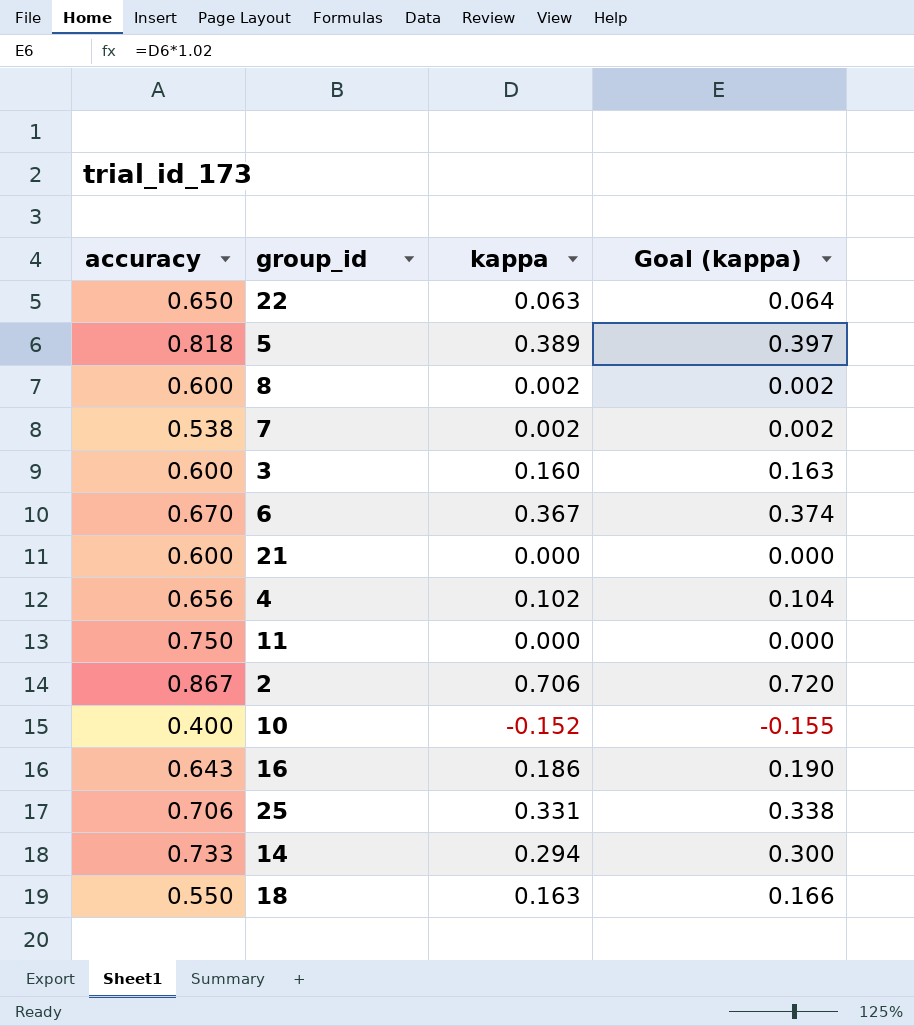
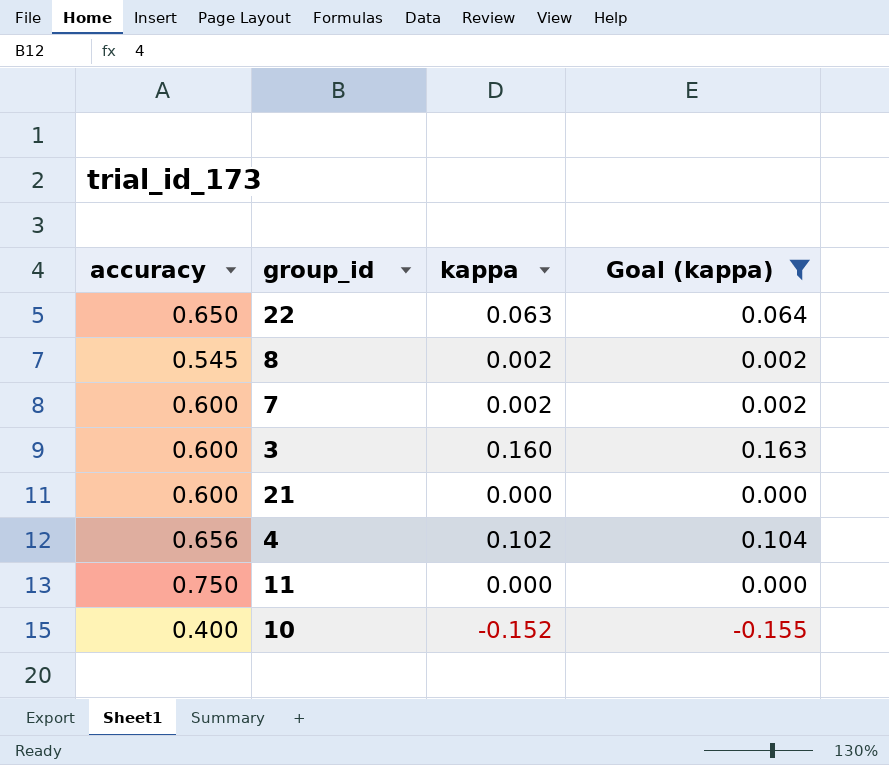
filter: none -> Goal (kappa) <= 0.163
8 | accuracy: 0.600 -> 0.545
7 | accuracy: 0.538 -> 0.600

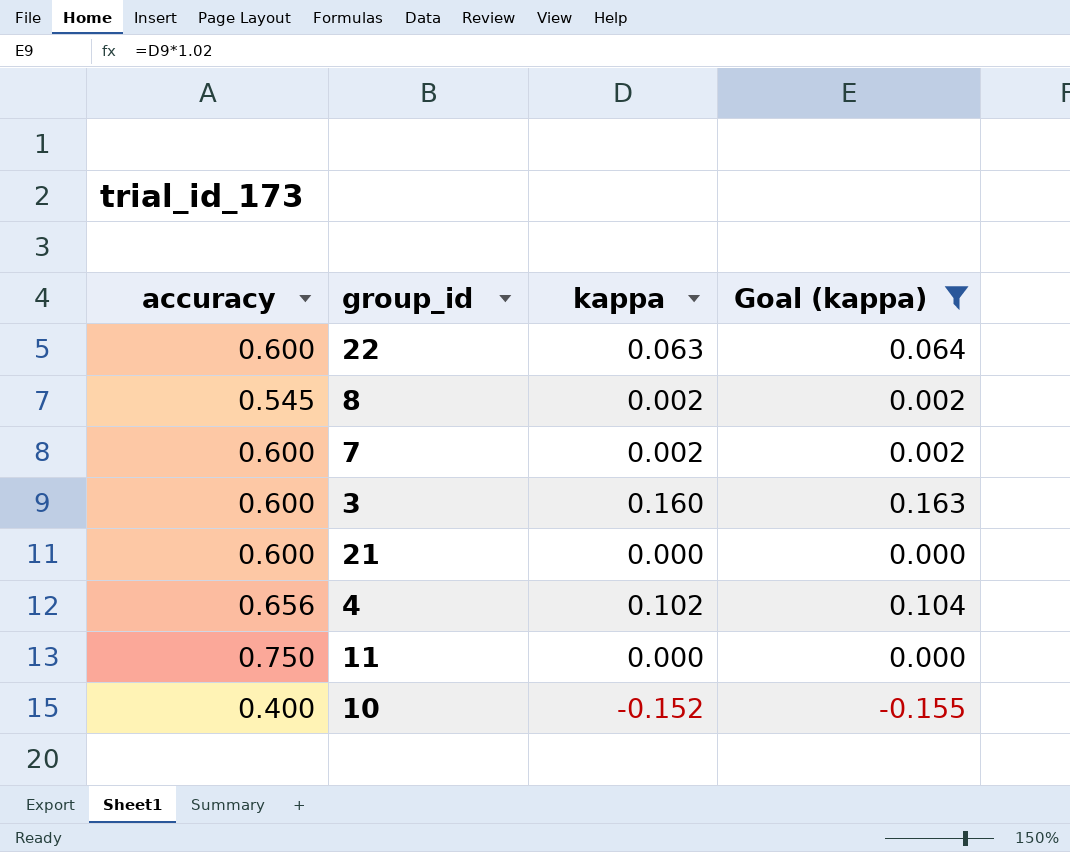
22 | accuracy: 0.650 -> 0.600

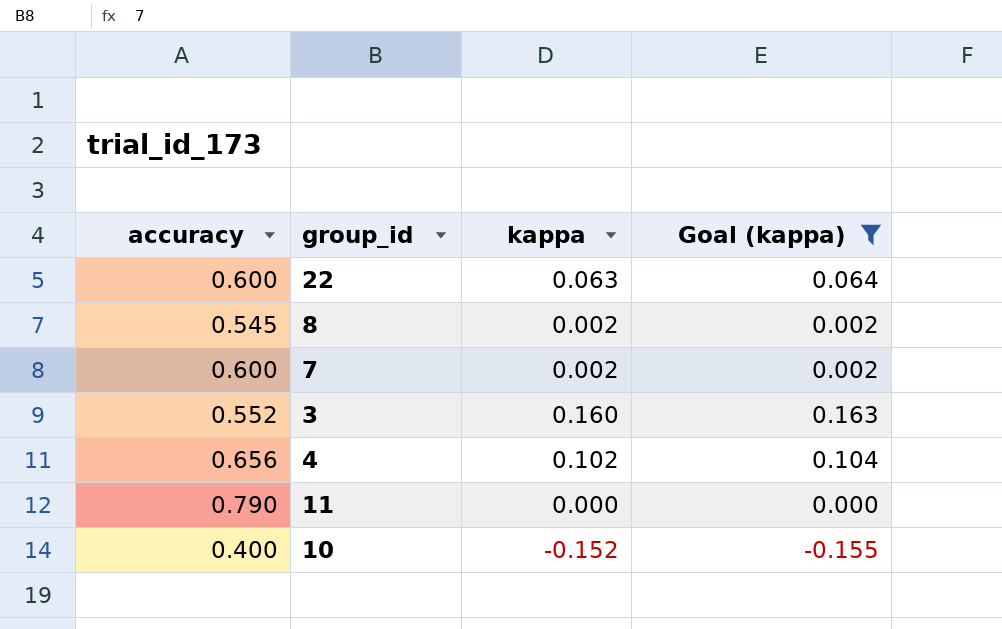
row 21: 0.600 | 0.000 | 0.000 -> none
3 | accuracy: 0.600 -> 0.552
11 | accuracy: 0.750 -> 0.790

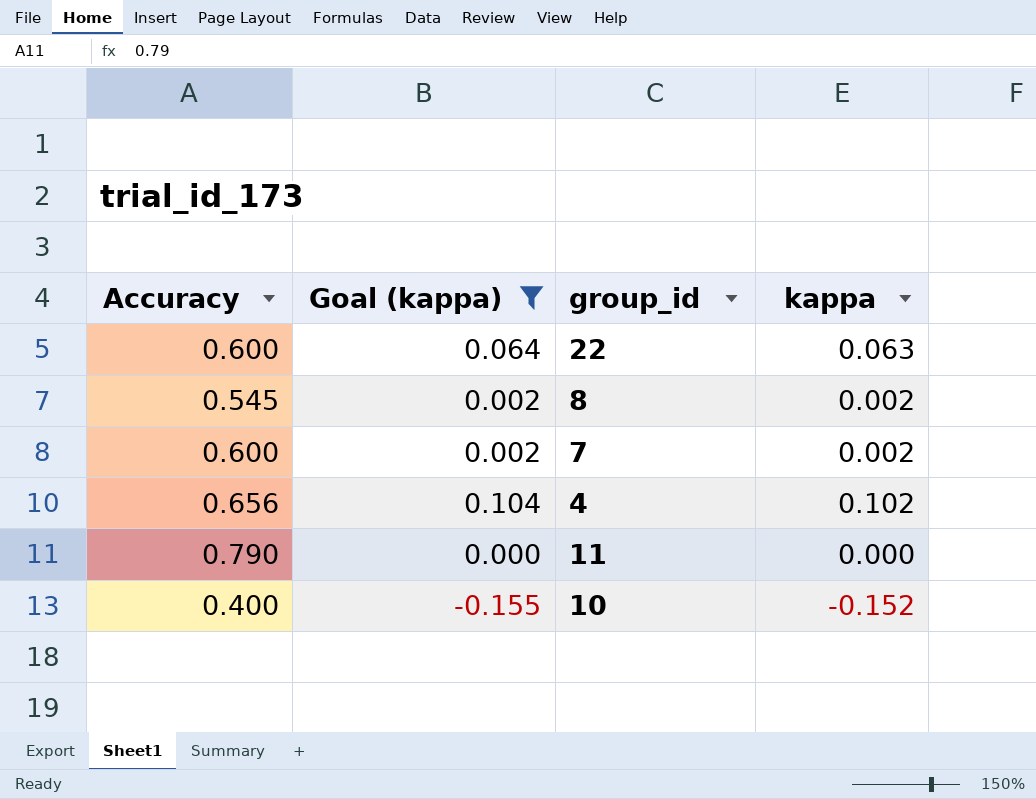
column name: accuracy -> Accuracy
column Goal (kappa) | position: 4 -> 2
row 3: 0.552 | 0.160 | 0.163 -> none

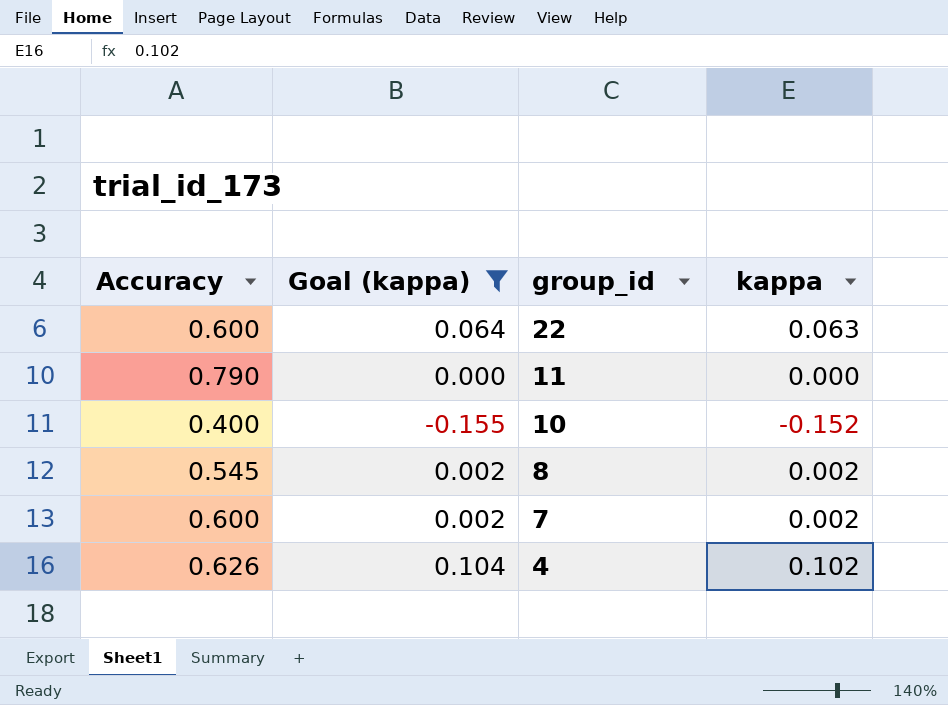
row order: none -> group_id descending
4 | Accuracy: 0.656 -> 0.626

